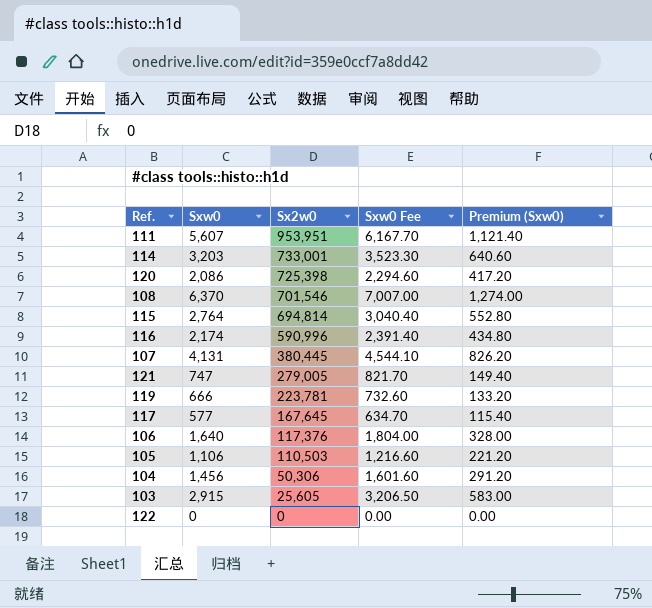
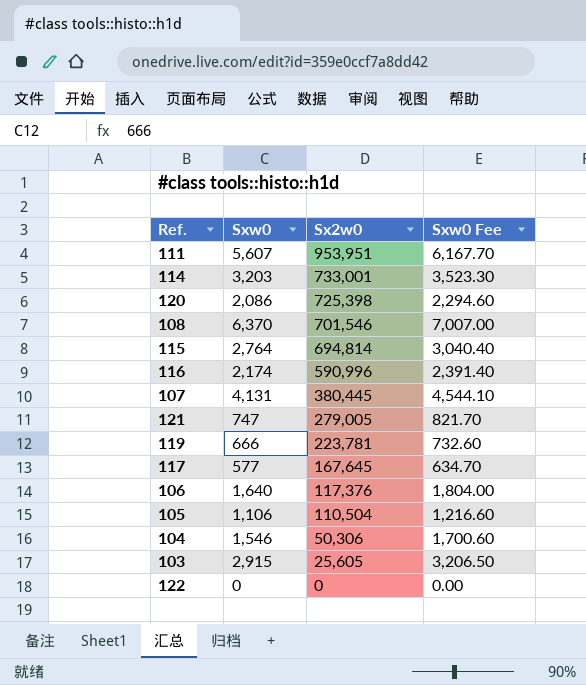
column Premium (Sxw0) | formula: [Sxw0] * 0.2 -> none
105 | Sx2w0: 110,503 -> 110,504
104 | Sxw0: 1,456 -> 1,546
104 | Sxw0 Fee: 1,601.60 -> 1,700.60

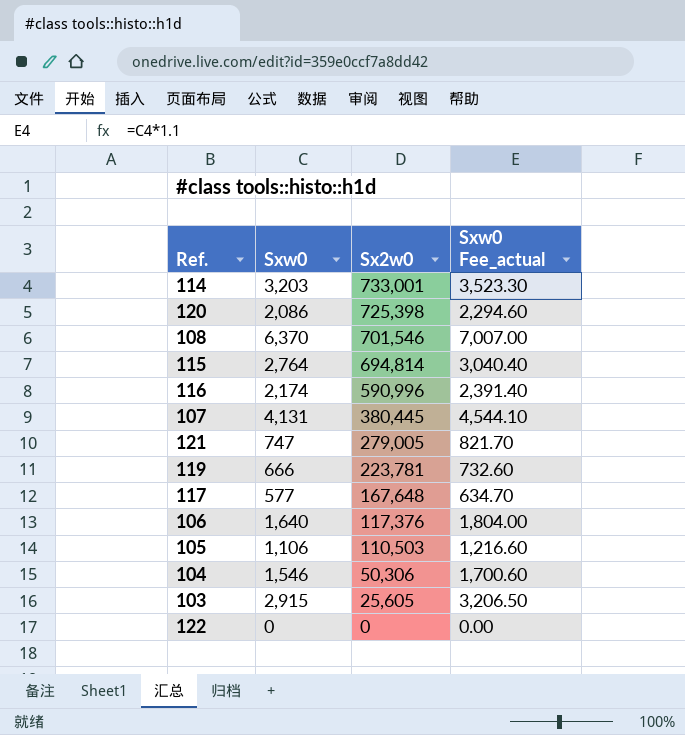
column name: Sxw0 Fee -> Sxw0 Fee_actual
row 111: 5,607 | 953,951 | 6,167.70 -> none
117 | Sx2w0: 167,645 -> 167,648
105 | Sx2w0: 110,504 -> 110,503

